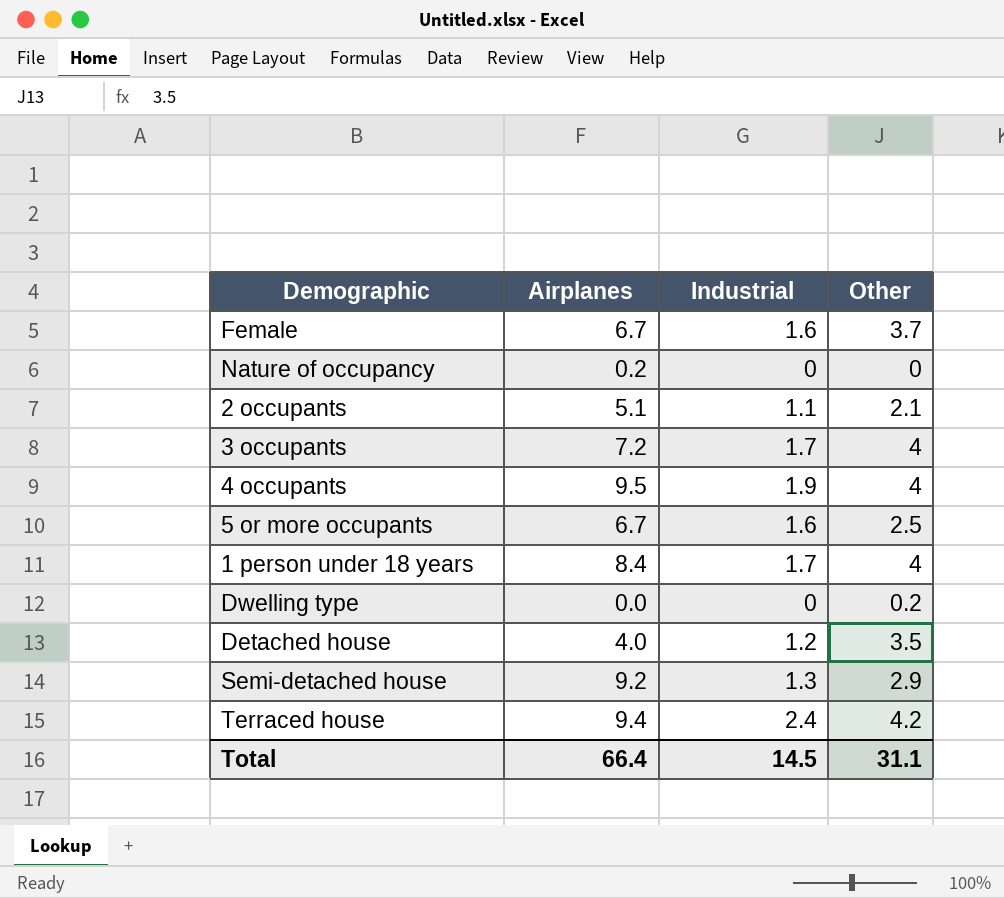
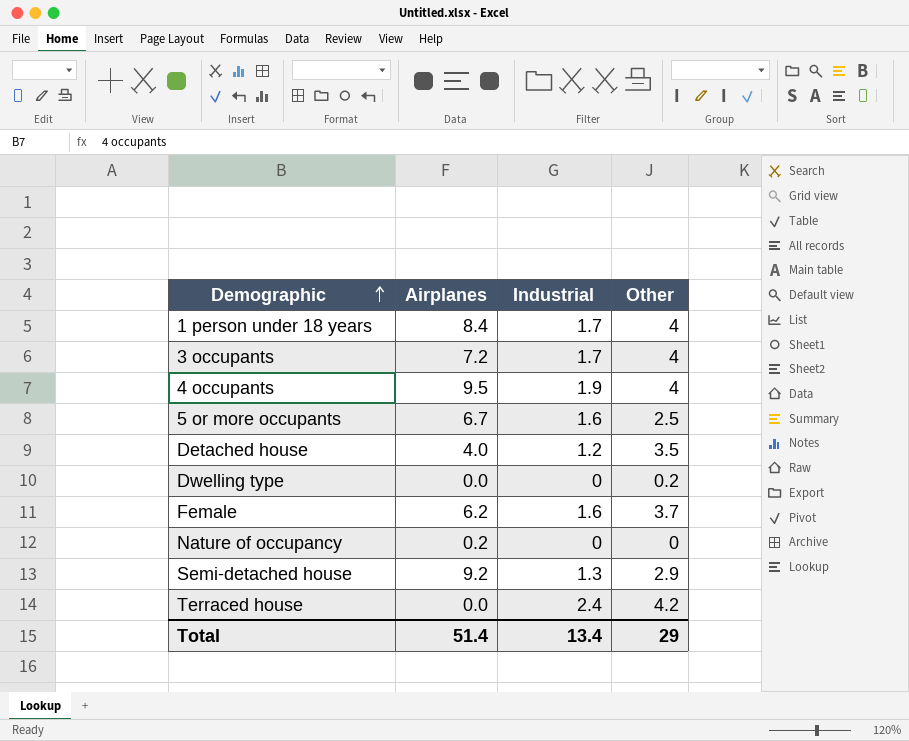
row order: none -> Demographic ascending
row 2 occupants: 5.1 | 1.1 | 2.1 -> none
Female | Airplanes: 6.7 -> 6.2
Terraced house | Airplanes: 9.4 -> 0.0
Total | Airplanes: 66.4 -> 51.4
Total | Industrial: 14.5 -> 13.4
Total | Other: 31.1 -> 29

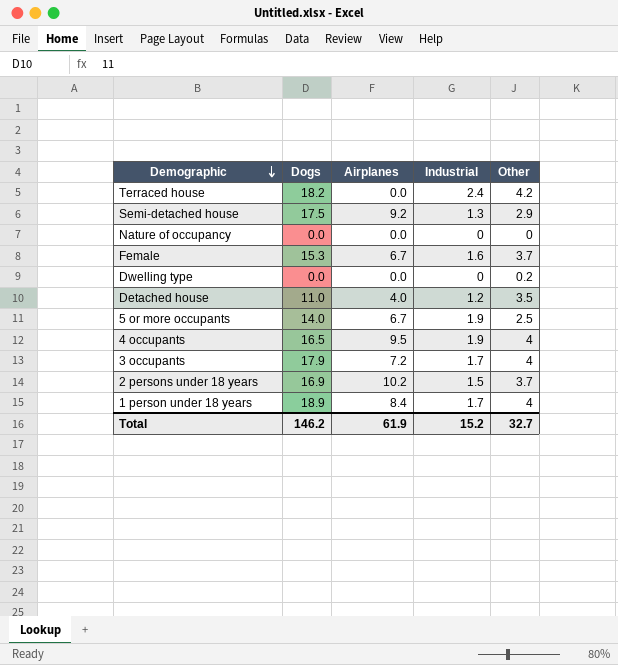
row order: Demographic ascending -> Demographic descending
column Dogs | position: none -> 2
Nature of occupancy | Airplanes: 0.2 -> 0.0
Female | Airplanes: 6.2 -> 6.7
5 or more occupants | Industrial: 1.6 -> 1.9
row 2 persons under 18 years: none -> 16.9 | 10.2 | 1.5 | 3.7
Total | Airplanes: 51.4 -> 61.9
Total | Industrial: 13.4 -> 15.2
Total | Other: 29 -> 32.7

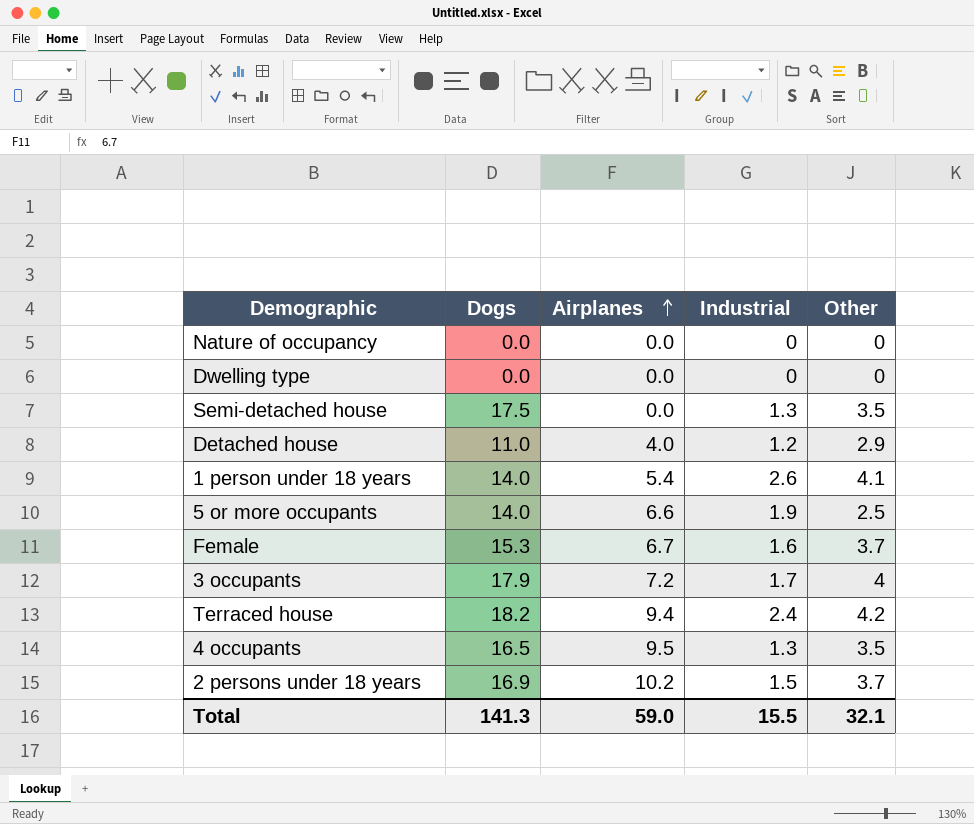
row order: Demographic descending -> Airplanes ascending
Dwelling type | Other: 0.2 -> 0
Semi-detached house | Airplanes: 9.2 -> 0.0
Semi-detached house | Other: 2.9 -> 3.5
Detached house | Other: 3.5 -> 2.9
1 person under 18 years | Dogs: 18.9 -> 14.0
1 person under 18 years | Airplanes: 8.4 -> 5.4
1 person under 18 years | Industrial: 1.7 -> 2.6
1 person under 18 years | Other: 4 -> 4.1
5 or more occupants | Airplanes: 6.7 -> 6.6
Terraced house | Airplanes: 0.0 -> 9.4
4 occupants | Industrial: 1.9 -> 1.3
4 occupants | Other: 4 -> 3.5
Total | Dogs: 146.2 -> 141.3
Total | Airplanes: 61.9 -> 59.0
Total | Industrial: 15.2 -> 15.5
Total | Other: 32.7 -> 32.1

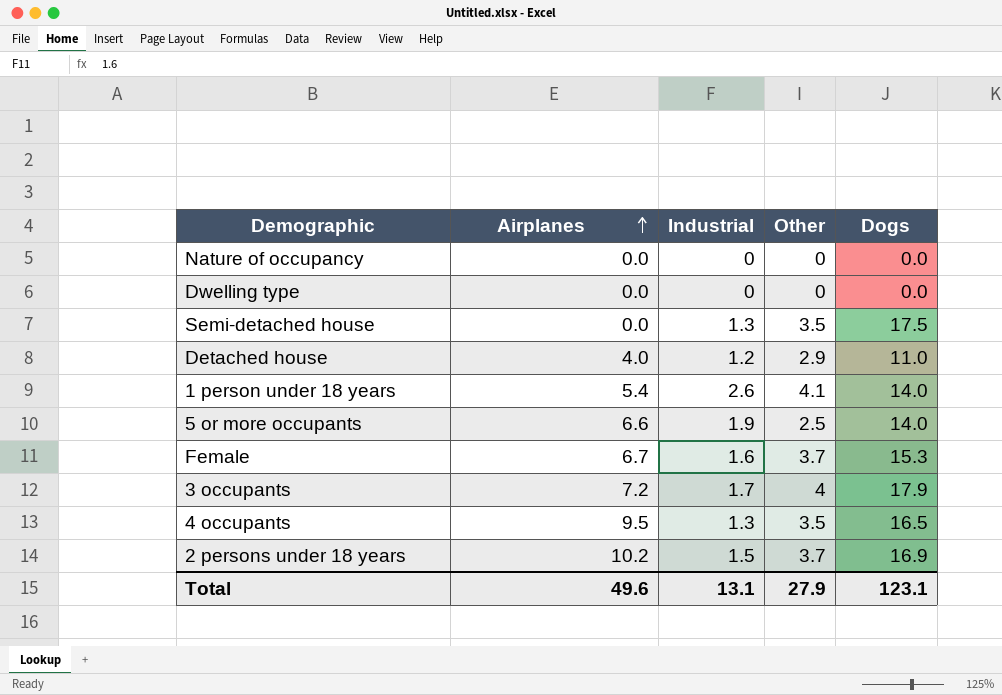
column Dogs | position: 2 -> 5
row Terraced house: 18.2 | 9.4 | 2.4 | 4.2 -> none
Total | Airplanes: 59.0 -> 49.6
Total | Industrial: 15.5 -> 13.1
Total | Other: 32.1 -> 27.9
Total | Dogs: 141.3 -> 123.1

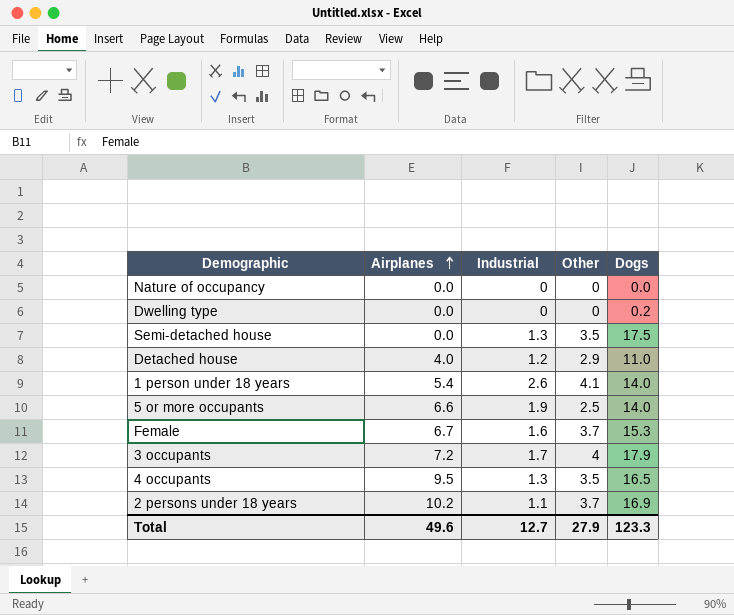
Dwelling type | Dogs: 0.0 -> 0.2
2 persons under 18 years | Industrial: 1.5 -> 1.1
Total | Industrial: 13.1 -> 12.7
Total | Dogs: 123.1 -> 123.3

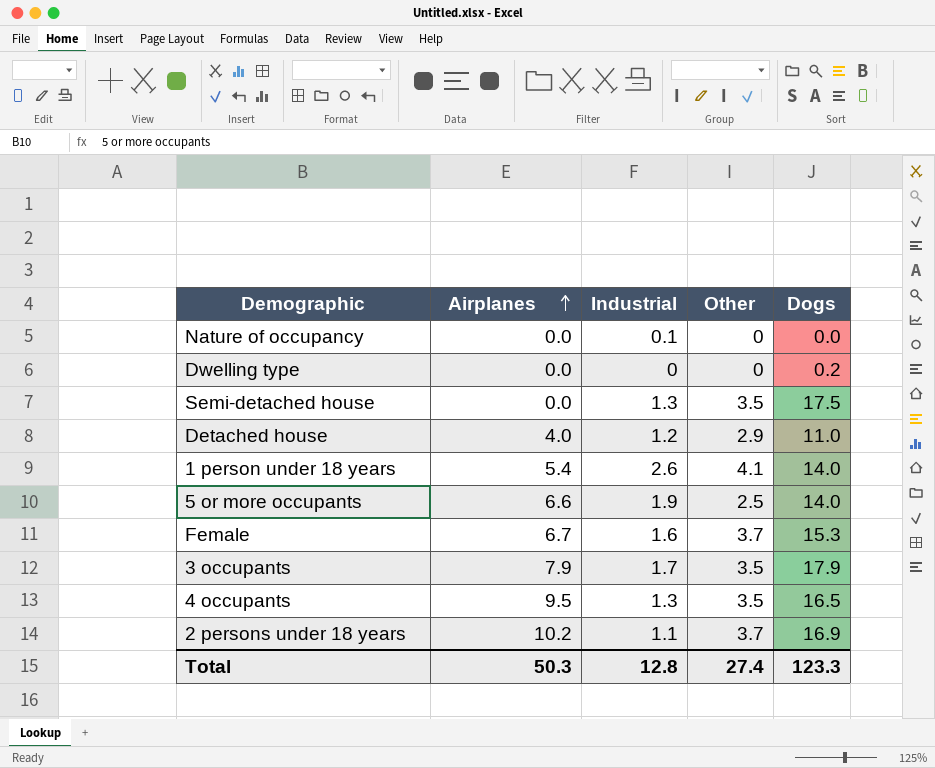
Nature of occupancy | Industrial: 0 -> 0.1
3 occupants | Airplanes: 7.2 -> 7.9
3 occupants | Other: 4 -> 3.5
Total | Airplanes: 49.6 -> 50.3
Total | Industrial: 12.7 -> 12.8
Total | Other: 27.9 -> 27.4

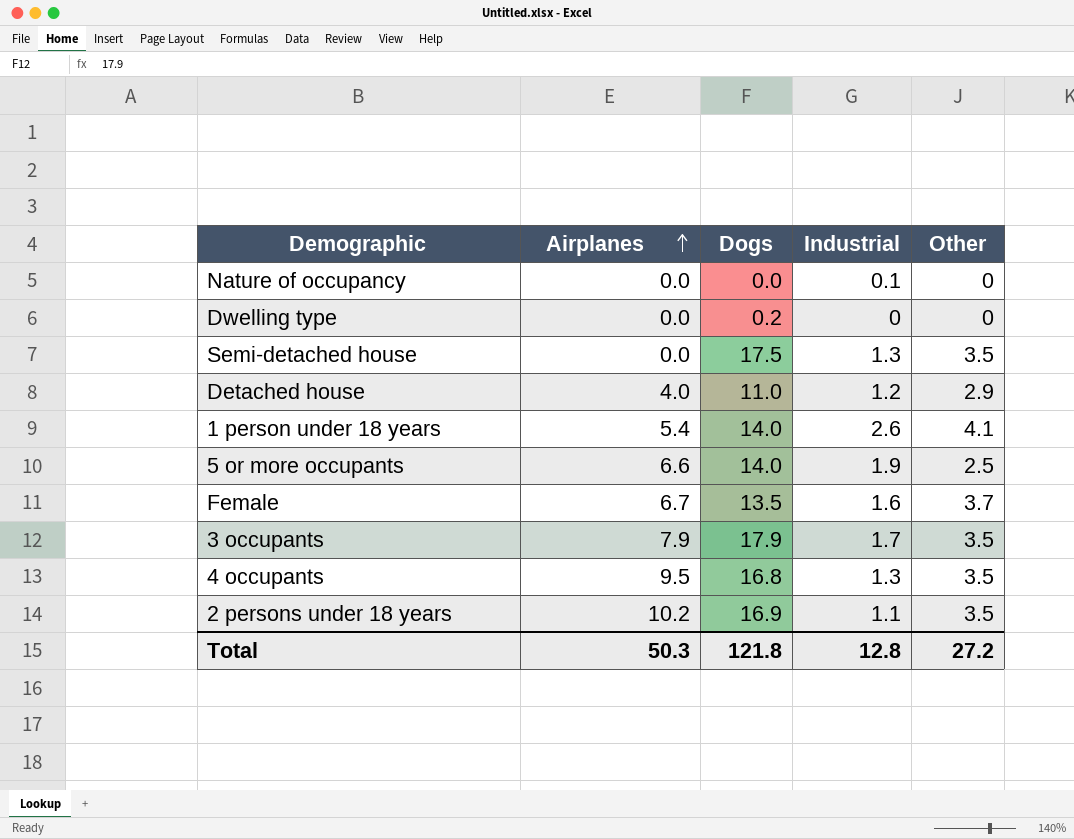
column Dogs | position: 5 -> 3
Female | Dogs: 15.3 -> 13.5
4 occupants | Dogs: 16.5 -> 16.8
2 persons under 18 years | Other: 3.7 -> 3.5
Total | Dogs: 123.3 -> 121.8
Total | Other: 27.4 -> 27.2

